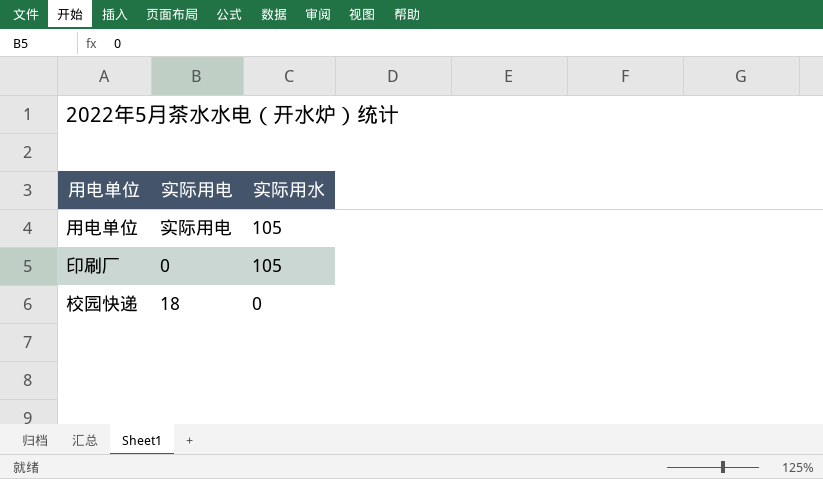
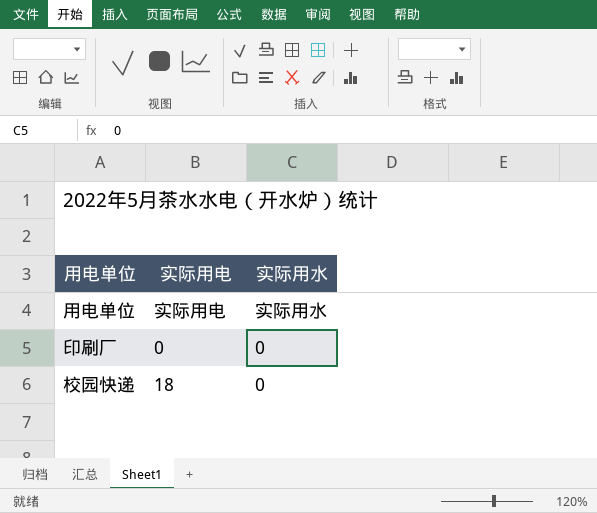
用电单位 | 实际用水: 105 -> 实际用水
印刷厂 | 实际用水: 105 -> 0

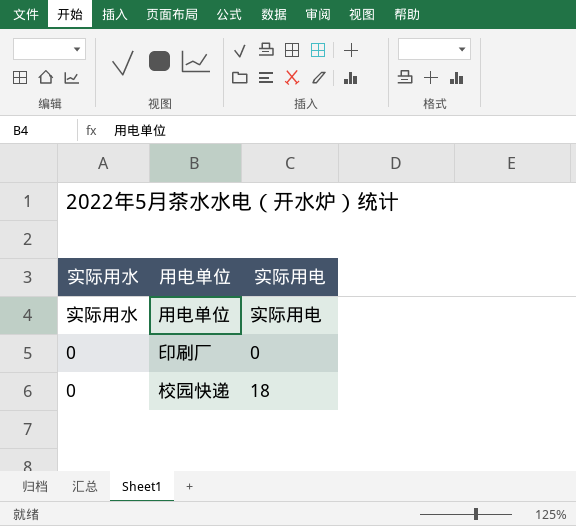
column 实际用水 | position: 3 -> 1

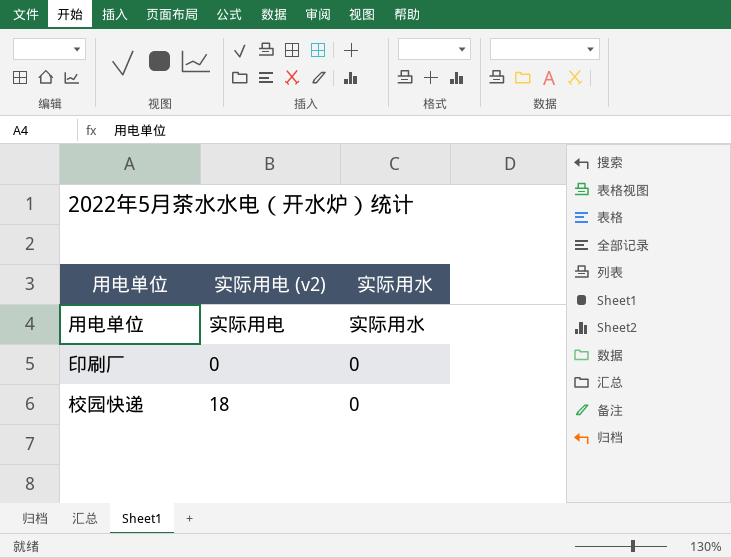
column name: 实际用电 -> 实际用电 (v2)
column 实际用水 | position: 1 -> 3

